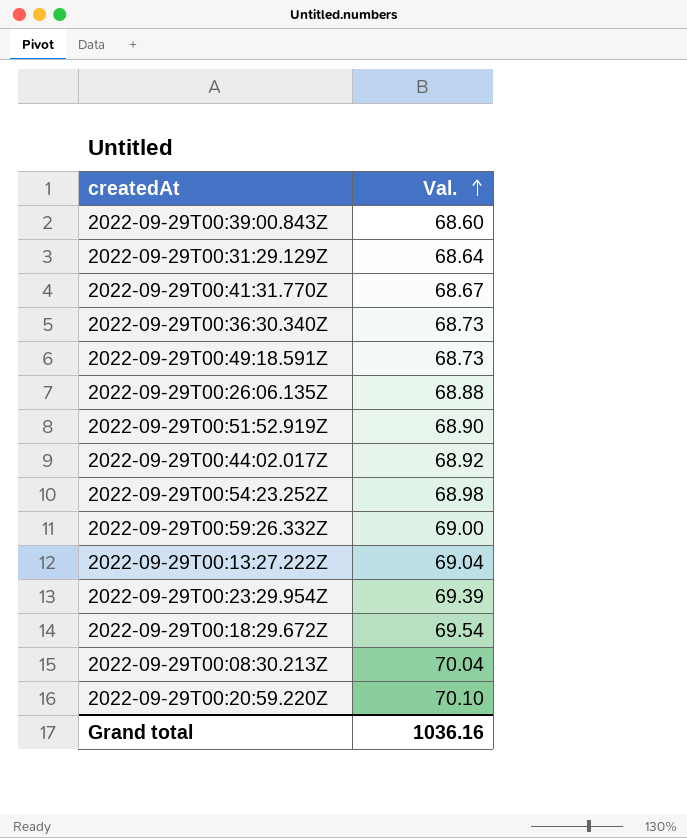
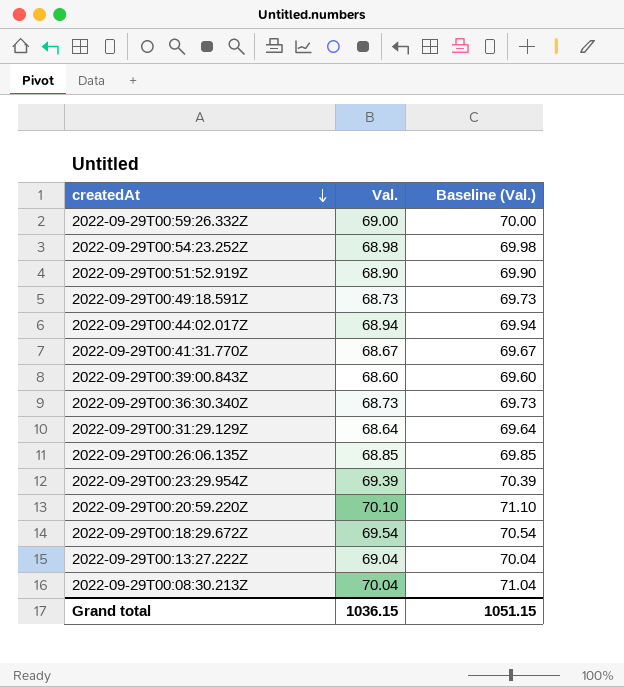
row order: Val. ascending -> createdAt descending
column Baseline (Val.) | formula: none -> [Val.] + 1
2022-09-29T00:44:02.017Z | Val.: 68.92 -> 68.94
2022-09-29T00:26:06.135Z | Val.: 68.88 -> 68.85
Grand total | Val.: 1036.16 -> 1036.15

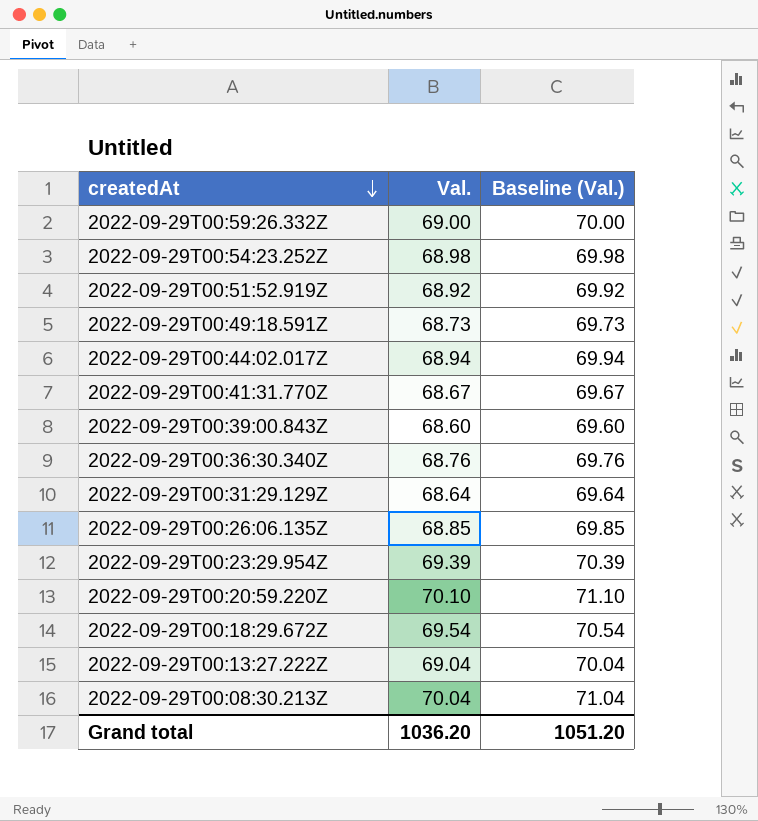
2022-09-29T00:51:52.919Z | Val.: 68.90 -> 68.92
2022-09-29T00:51:52.919Z | Baseline (Val.): 69.90 -> 69.92
2022-09-29T00:36:30.340Z | Val.: 68.73 -> 68.76
2022-09-29T00:36:30.340Z | Baseline (Val.): 69.73 -> 69.76
Grand total | Val.: 1036.15 -> 1036.20
Grand total | Baseline (Val.): 1051.15 -> 1051.20

